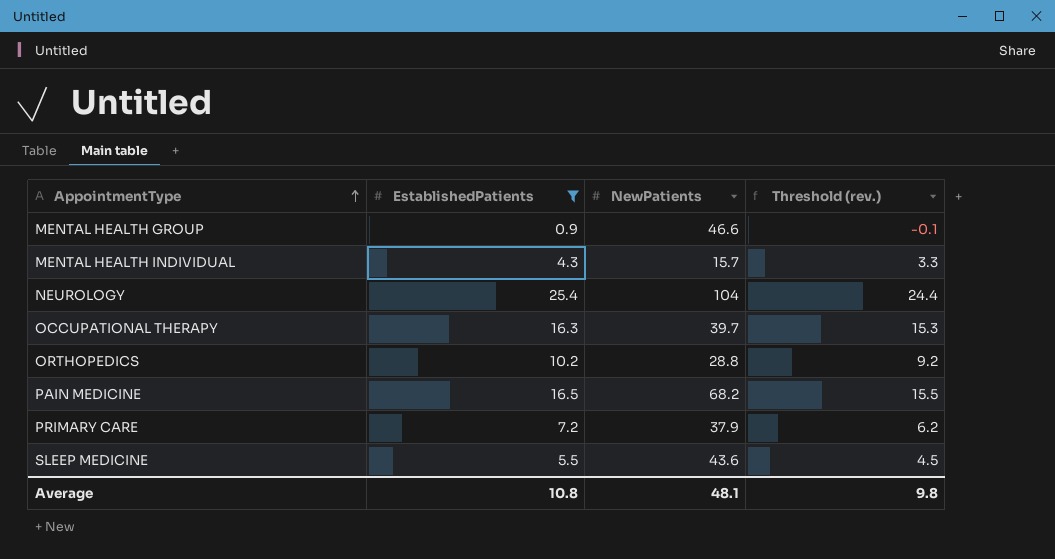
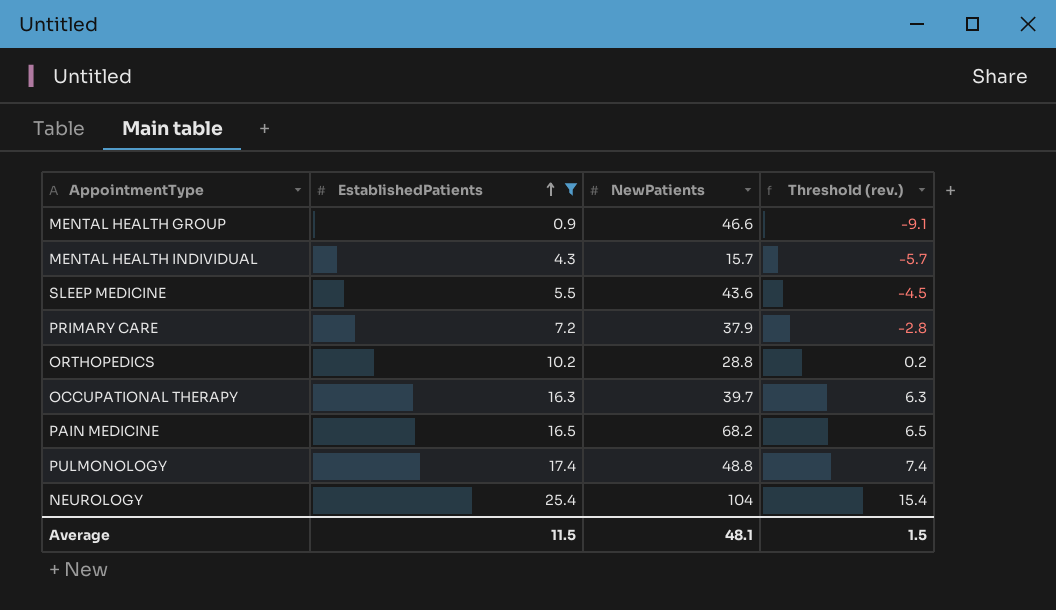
row order: AppointmentType ascending -> EstablishedPatients ascending
column Threshold (rev.) | formula: [EstablishedPatients] - 1 -> [EstablishedPatients] - 10
row PULMONOLOGY: none -> 17.4 | 48.8 | 7.4
Average | EstablishedPatients: 10.8 -> 11.5
Average | Threshold (rev.): 9.8 -> 1.5

